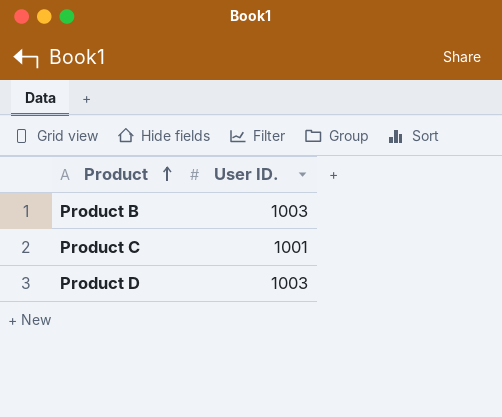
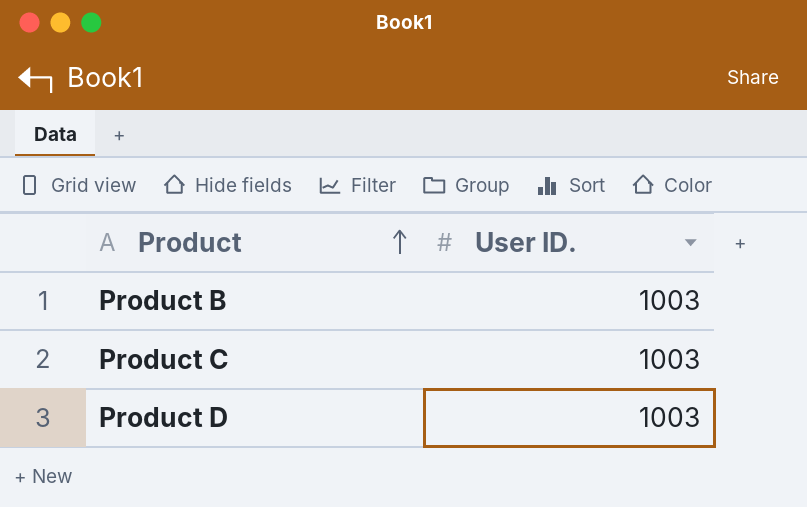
Product C | User ID.: 1001 -> 1003

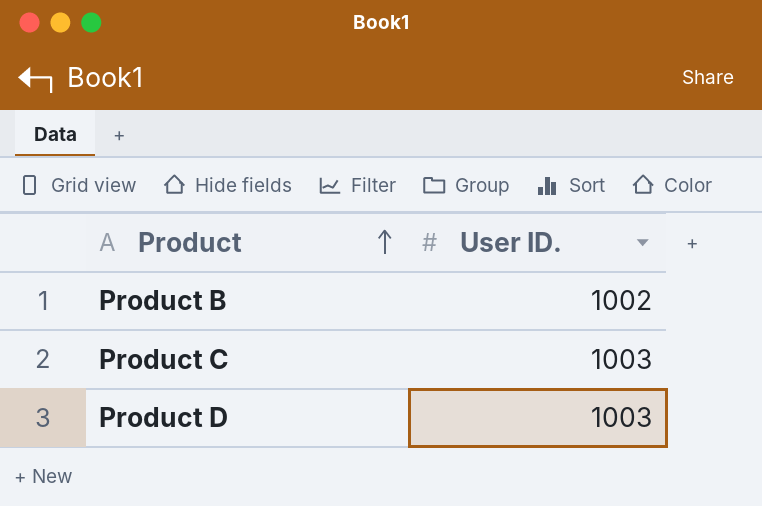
Product B | User ID.: 1003 -> 1002

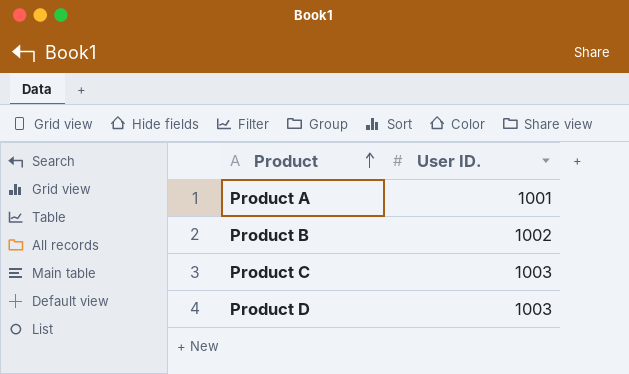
row Product A: none -> 1001

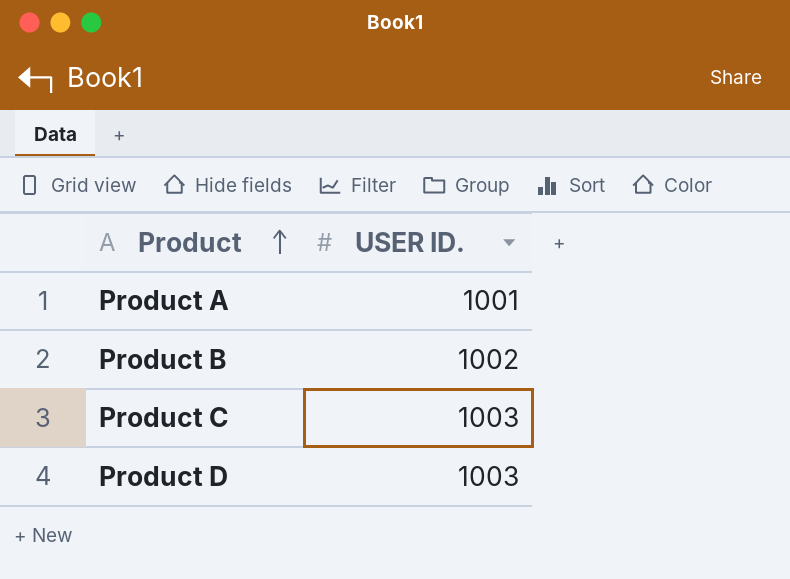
column name: User ID. -> USER ID.

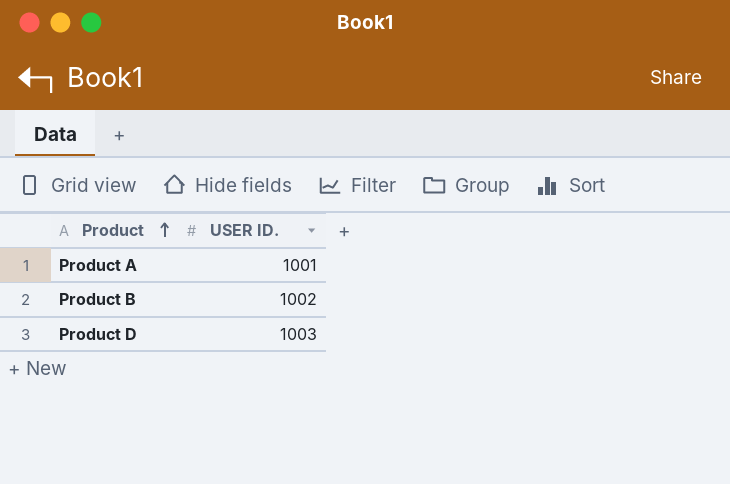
row Product C: 1003 -> none

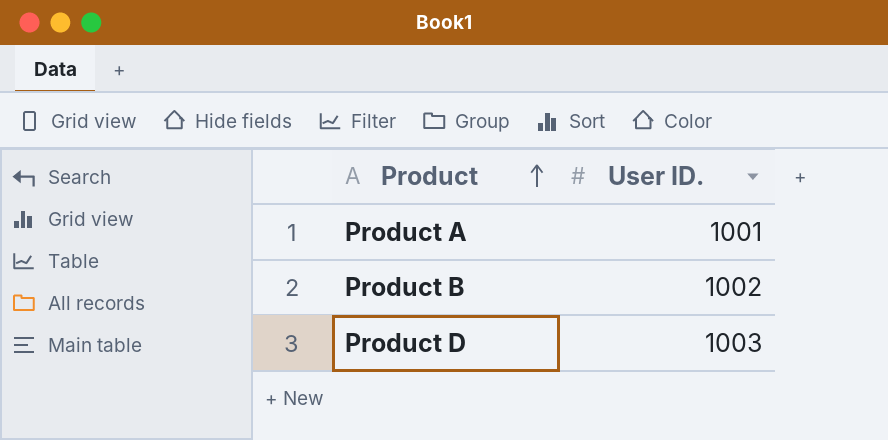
column name: USER ID. -> User ID.

